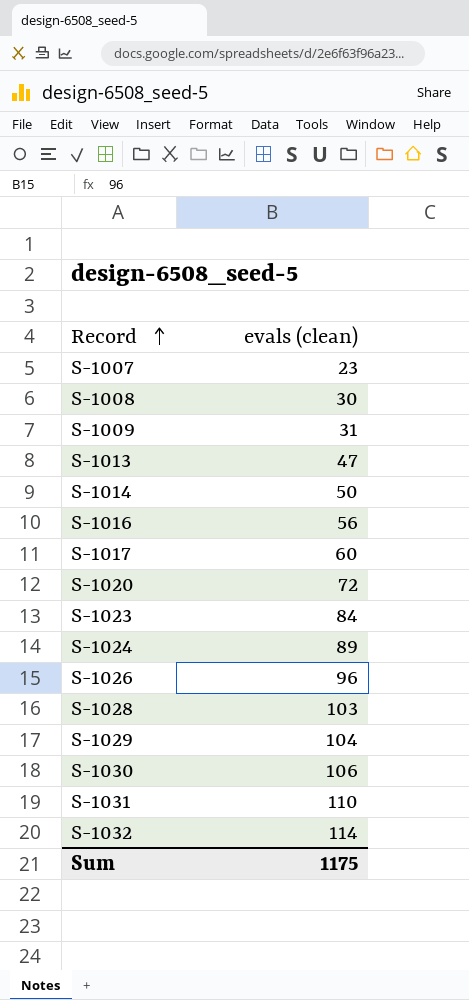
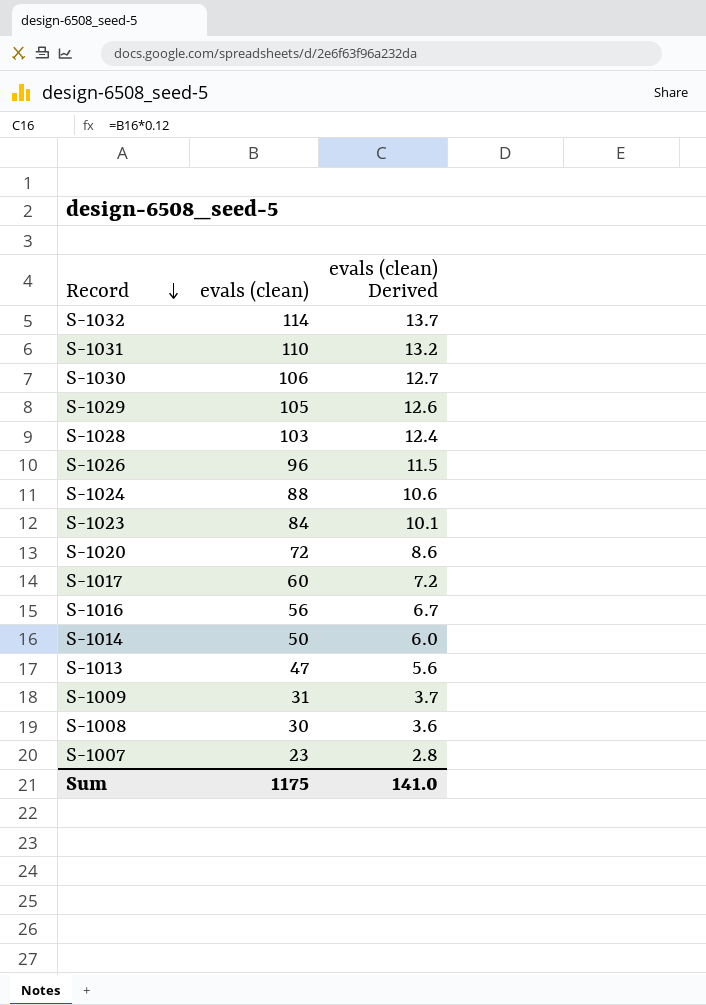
row order: Record ascending -> Record descending
column evals (clean) Derived | formula: none -> [evals (clean)] * 0.12
S-1029 | evals (clean): 104 -> 105
S-1024 | evals (clean): 89 -> 88

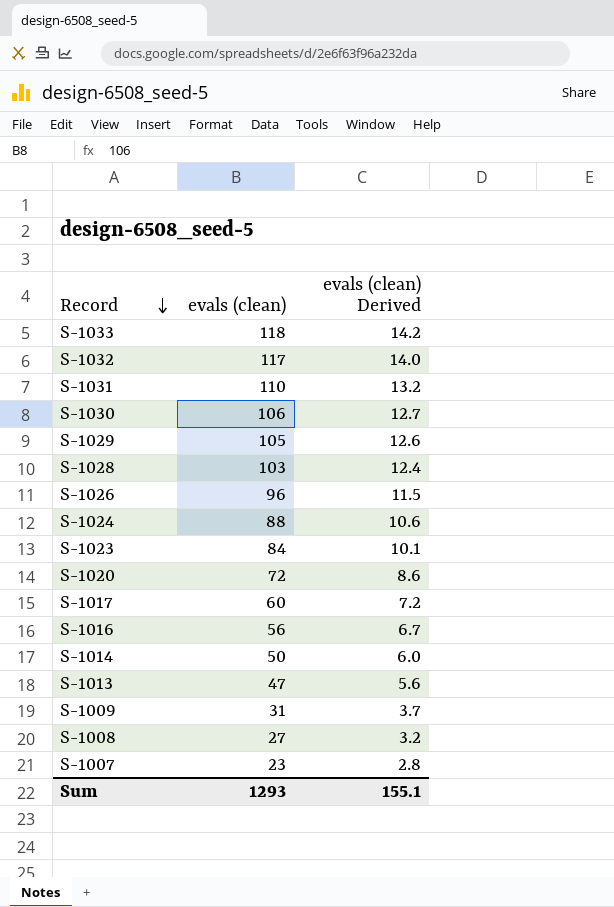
row S-1033: none -> 118 | 14.2
S-1032 | evals (clean): 114 -> 117
S-1032 | evals (clean) Derived: 13.7 -> 14.0
S-1008 | evals (clean): 30 -> 27
S-1008 | evals (clean) Derived: 3.6 -> 3.2
Sum | evals (clean): 1175 -> 1293
Sum | evals (clean) Derived: 141.0 -> 155.1

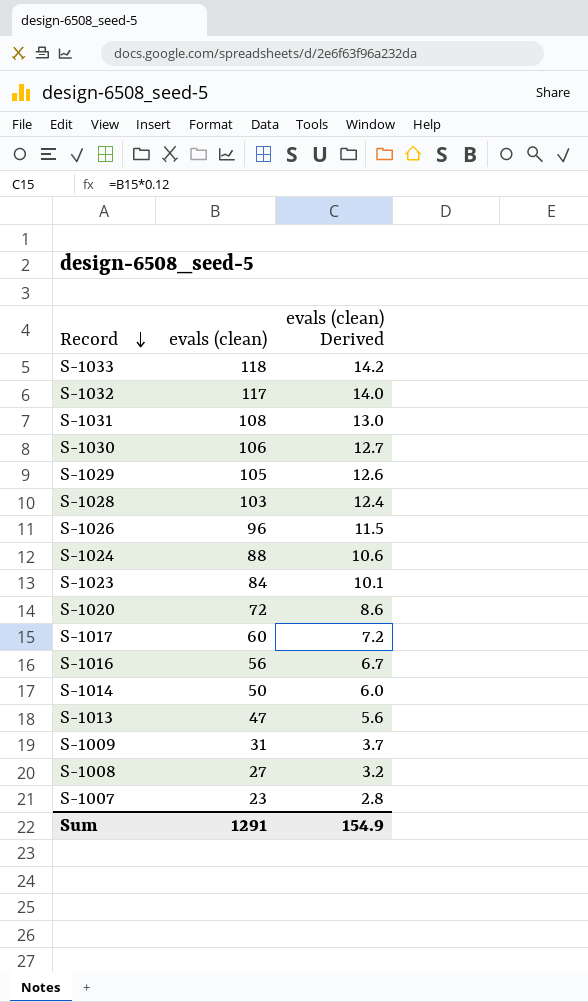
S-1031 | evals (clean): 110 -> 108
S-1031 | evals (clean) Derived: 13.2 -> 13.0
Sum | evals (clean): 1293 -> 1291
Sum | evals (clean) Derived: 155.1 -> 154.9

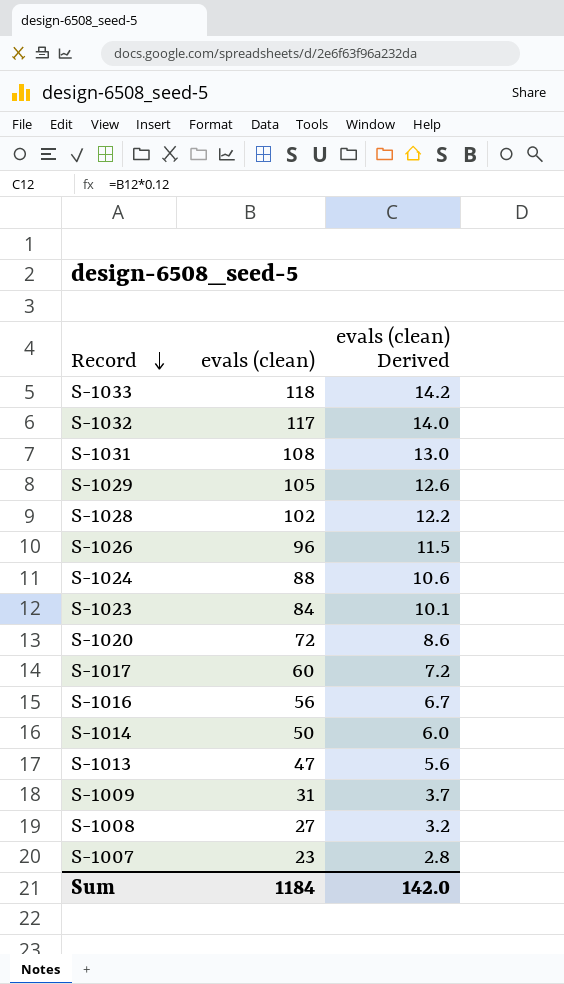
row S-1030: 106 | 12.7 -> none
S-1028 | evals (clean): 103 -> 102
S-1028 | evals (clean) Derived: 12.4 -> 12.2
Sum | evals (clean): 1291 -> 1184
Sum | evals (clean) Derived: 154.9 -> 142.0

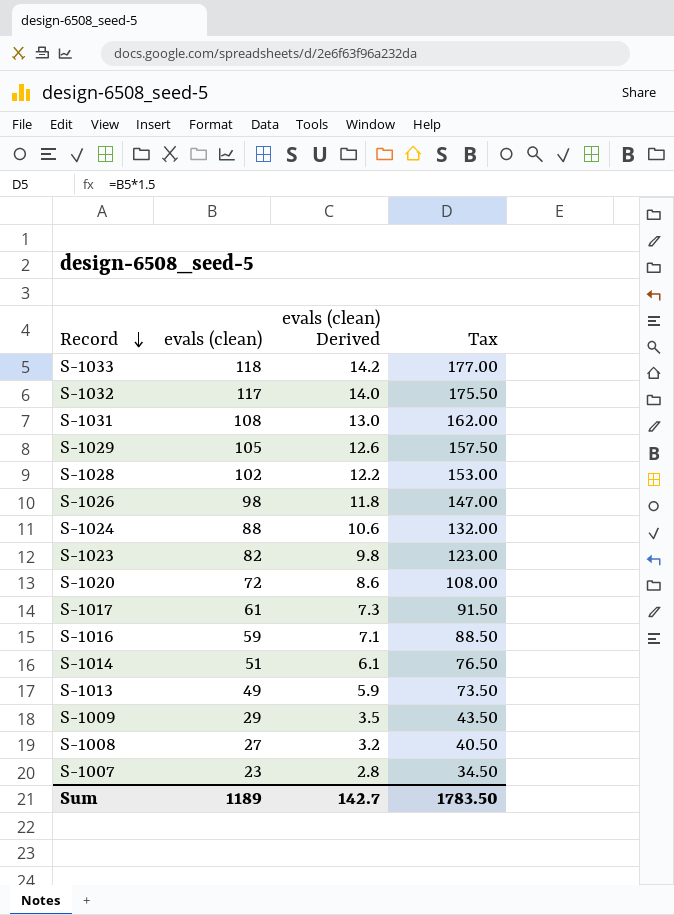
column Tax | formula: none -> [evals (clean)] * 1.5
S-1026 | evals (clean): 96 -> 98
S-1026 | evals (clean) Derived: 11.5 -> 11.8
S-1023 | evals (clean): 84 -> 82
S-1023 | evals (clean) Derived: 10.1 -> 9.8
S-1017 | evals (clean): 60 -> 61
S-1017 | evals (clean) Derived: 7.2 -> 7.3
S-1016 | evals (clean): 56 -> 59
S-1016 | evals (clean) Derived: 6.7 -> 7.1
S-1014 | evals (clean): 50 -> 51
S-1014 | evals (clean) Derived: 6.0 -> 6.1
S-1013 | evals (clean): 47 -> 49
S-1013 | evals (clean) Derived: 5.6 -> 5.9
S-1009 | evals (clean): 31 -> 29
S-1009 | evals (clean) Derived: 3.7 -> 3.5
Sum | evals (clean): 1184 -> 1189
Sum | evals (clean) Derived: 142.0 -> 142.7

